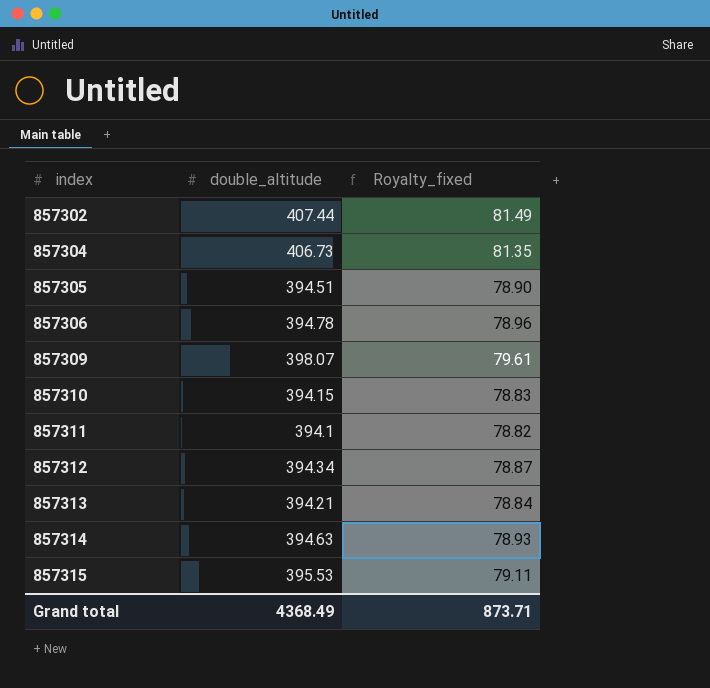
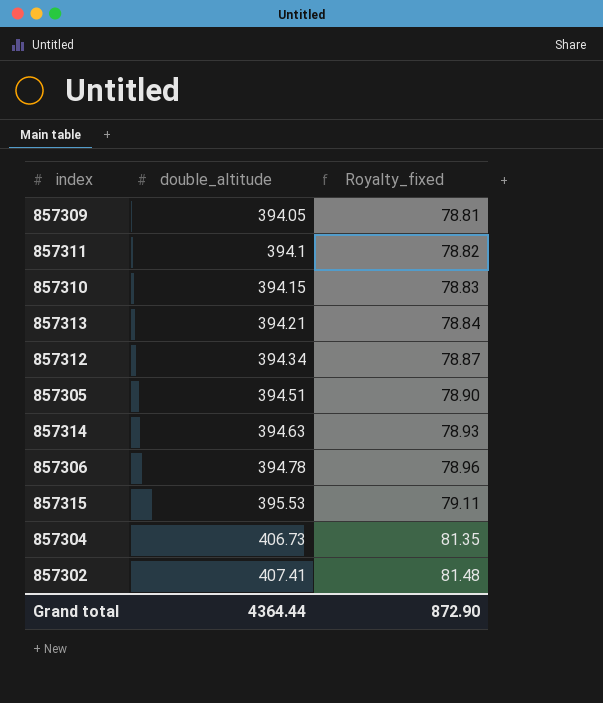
row order: index ascending -> double_altitude ascending
857309 | double_altitude: 398.07 -> 394.05
857309 | Royalty_fixed: 79.61 -> 78.81
857302 | double_altitude: 407.44 -> 407.41
857302 | Royalty_fixed: 81.49 -> 81.48
Grand total | double_altitude: 4368.49 -> 4364.44
Grand total | Royalty_fixed: 873.71 -> 872.90

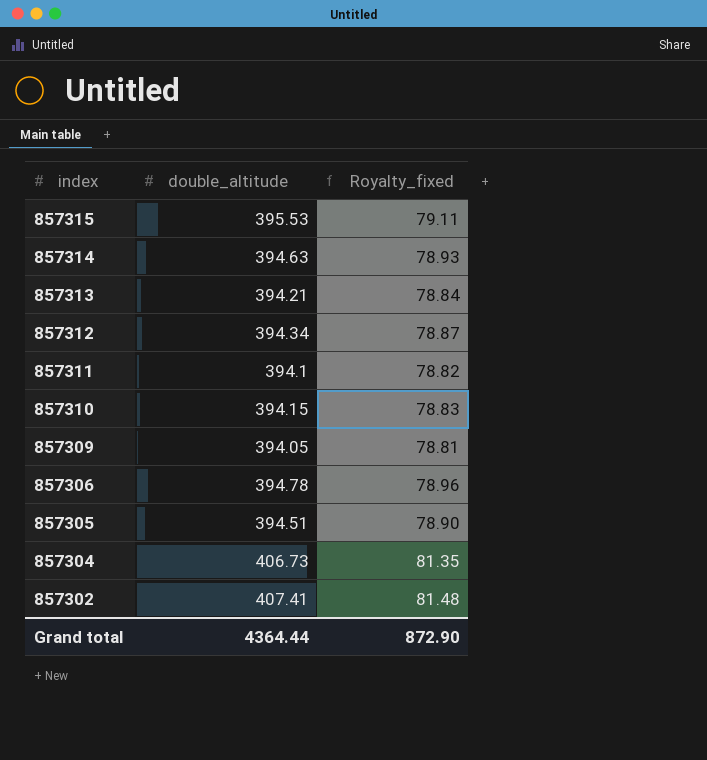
row order: double_altitude ascending -> index descending

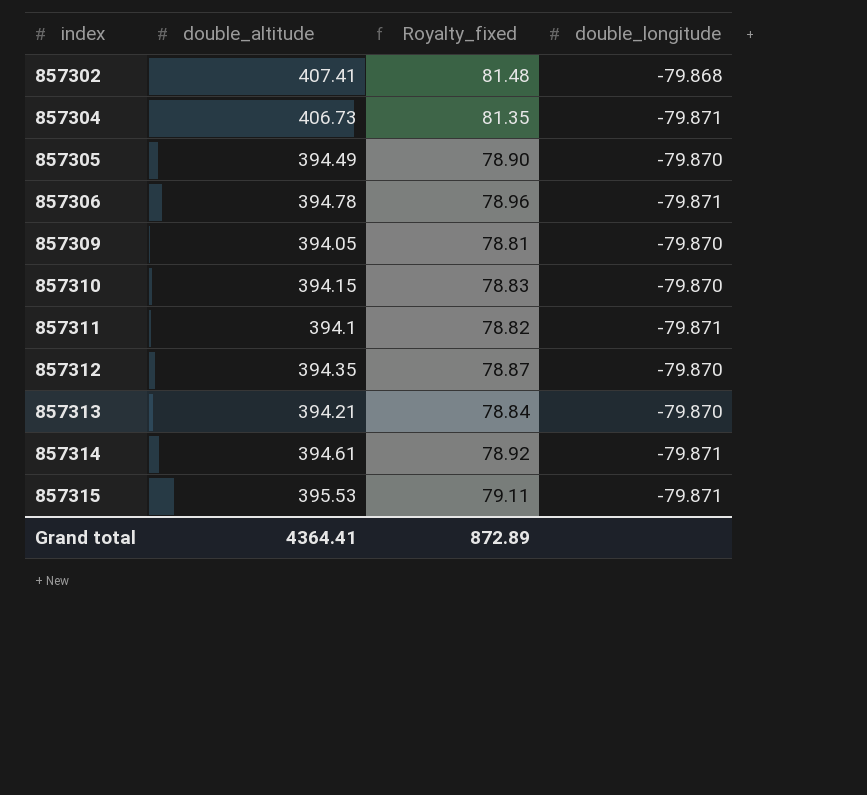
row order: index descending -> index ascending
column double_longitude | position: none -> 4
857305 | double_altitude: 394.51 -> 394.49
857312 | double_altitude: 394.34 -> 394.35
857314 | double_altitude: 394.63 -> 394.61
857314 | Royalty_fixed: 78.93 -> 78.92
Grand total | double_altitude: 4364.44 -> 4364.41
Grand total | Royalty_fixed: 872.90 -> 872.89

